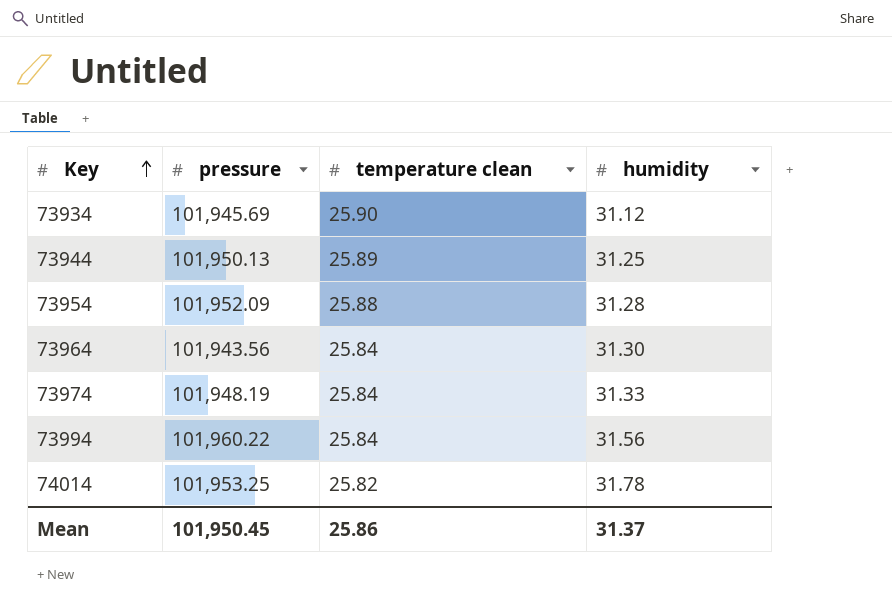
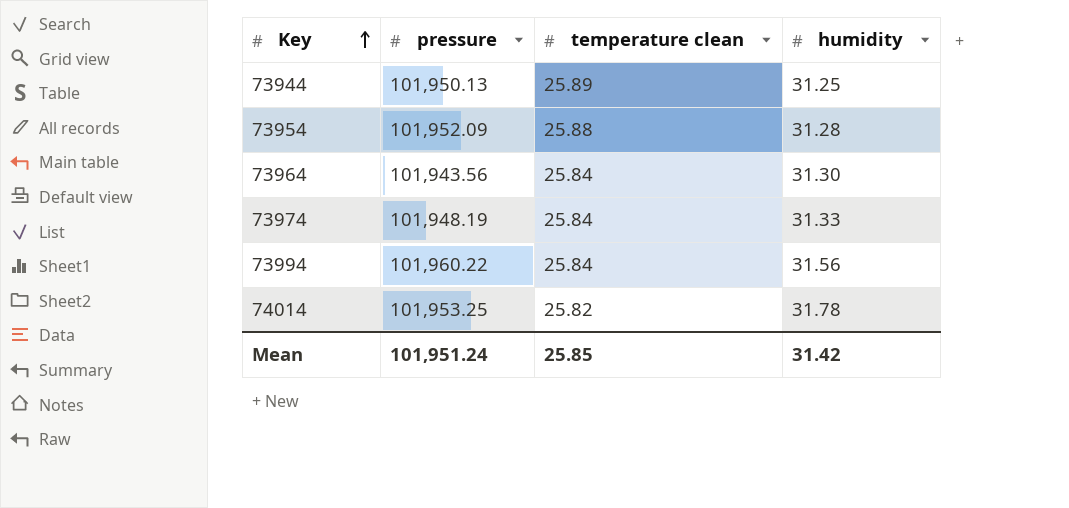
row 73934: 101,945.69 | 25.90 | 31.12 -> none
Mean | pressure: 101,950.45 -> 101,951.24
Mean | temperature clean: 25.86 -> 25.85
Mean | humidity: 31.37 -> 31.42

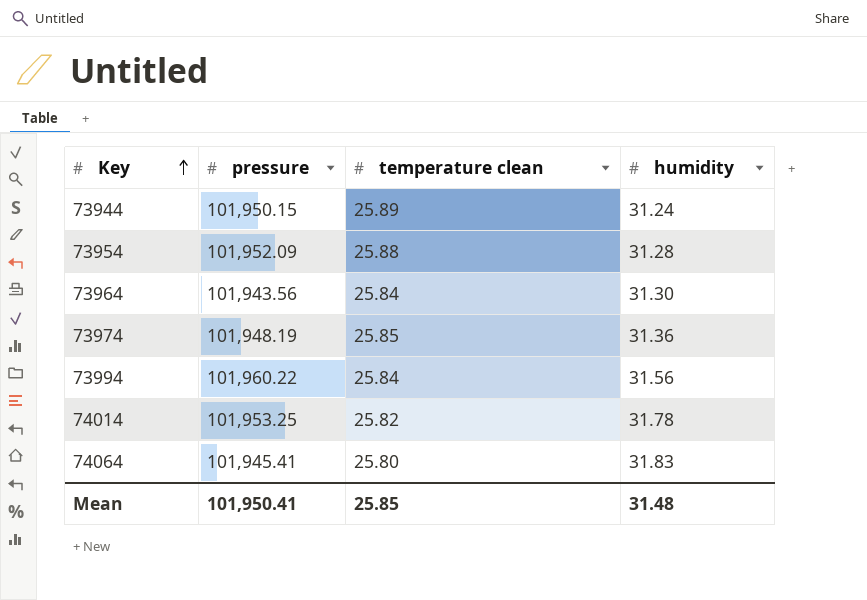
73944 | pressure: 101,950.13 -> 101,950.15
73944 | humidity: 31.25 -> 31.24
73974 | temperature clean: 25.84 -> 25.85
73974 | humidity: 31.33 -> 31.36
row 74064: none -> 101,945.41 | 25.80 | 31.83
Mean | pressure: 101,951.24 -> 101,950.41
Mean | humidity: 31.42 -> 31.48

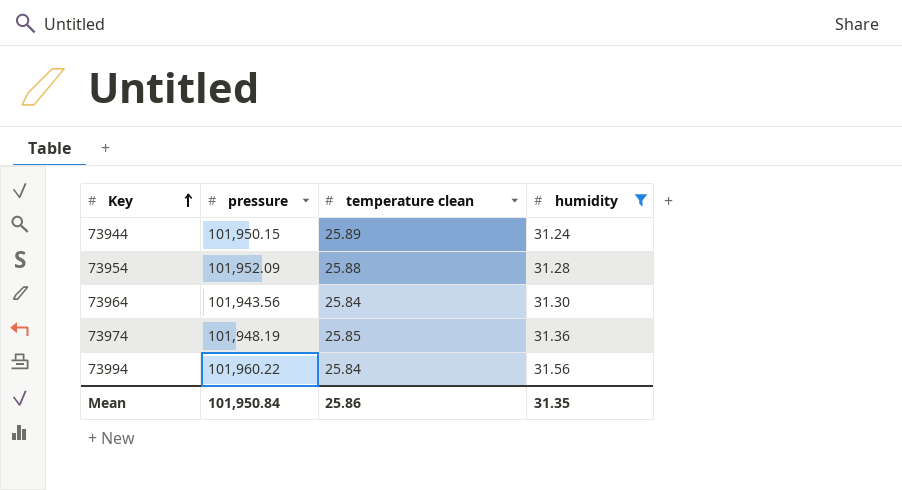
filter: none -> humidity <= 31.56
Mean | pressure: 101,950.41 -> 101,950.84
Mean | temperature clean: 25.85 -> 25.86
Mean | humidity: 31.48 -> 31.35

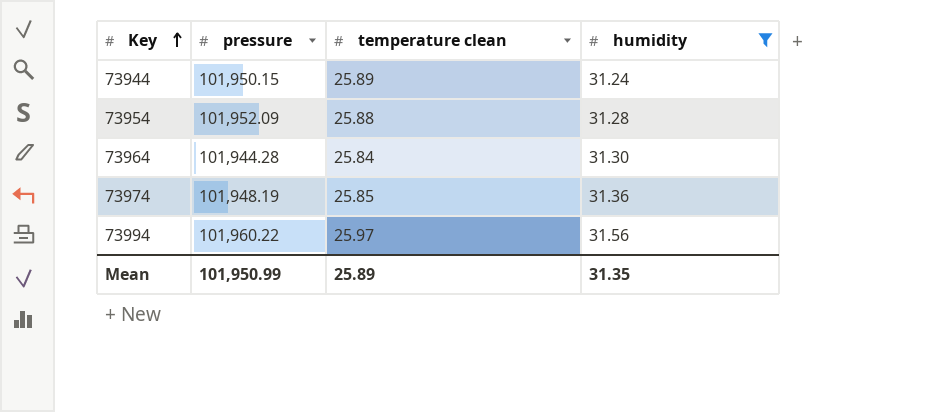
73964 | pressure: 101,943.56 -> 101,944.28
73994 | temperature clean: 25.84 -> 25.97
Mean | pressure: 101,950.84 -> 101,950.99
Mean | temperature clean: 25.86 -> 25.89

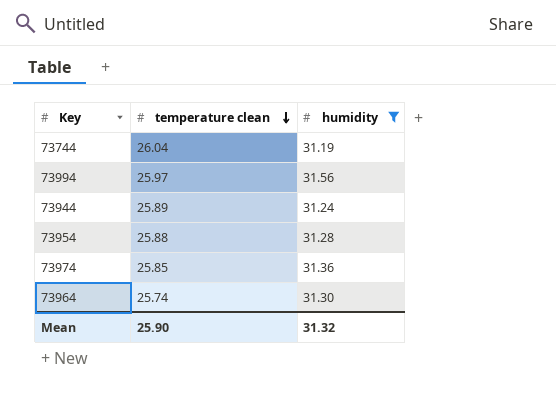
row order: Key ascending -> temperature clean descending
column pressure | position: 2 -> none
row 73744: none -> 26.04 | 31.19
73964 | temperature clean: 25.84 -> 25.74
Mean | temperature clean: 25.89 -> 25.90
Mean | humidity: 31.35 -> 31.32

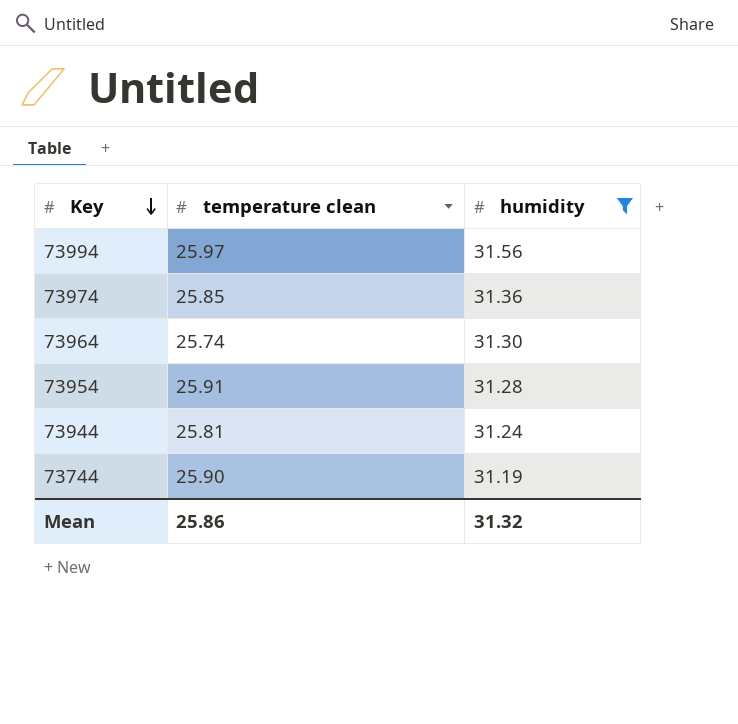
row order: temperature clean descending -> Key descending
73954 | temperature clean: 25.88 -> 25.91
73944 | temperature clean: 25.89 -> 25.81
73744 | temperature clean: 26.04 -> 25.90
Mean | temperature clean: 25.90 -> 25.86

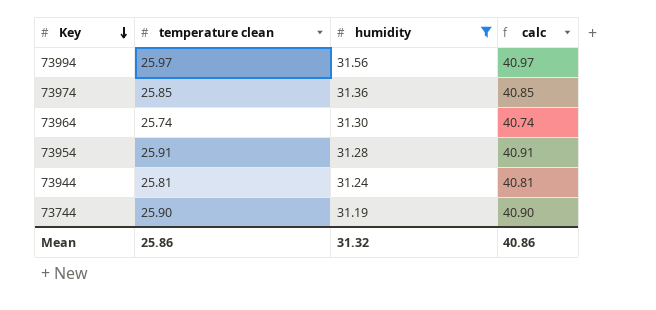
column calc | formula: none -> [temperature clean] + 15

